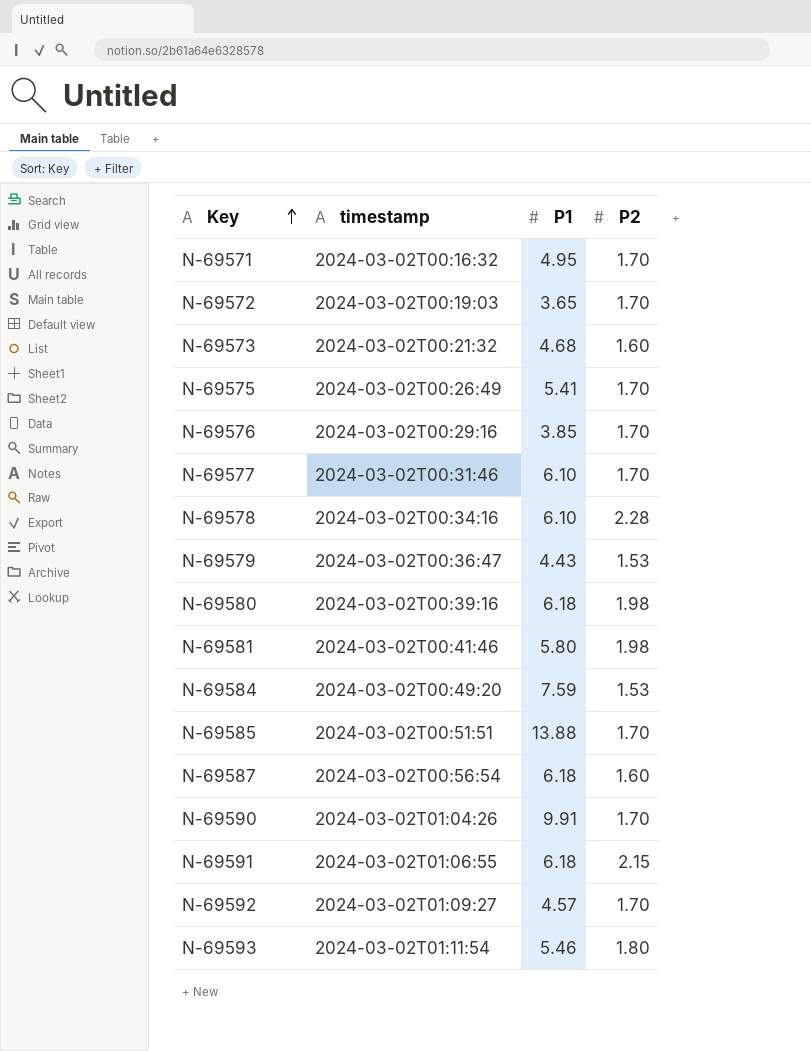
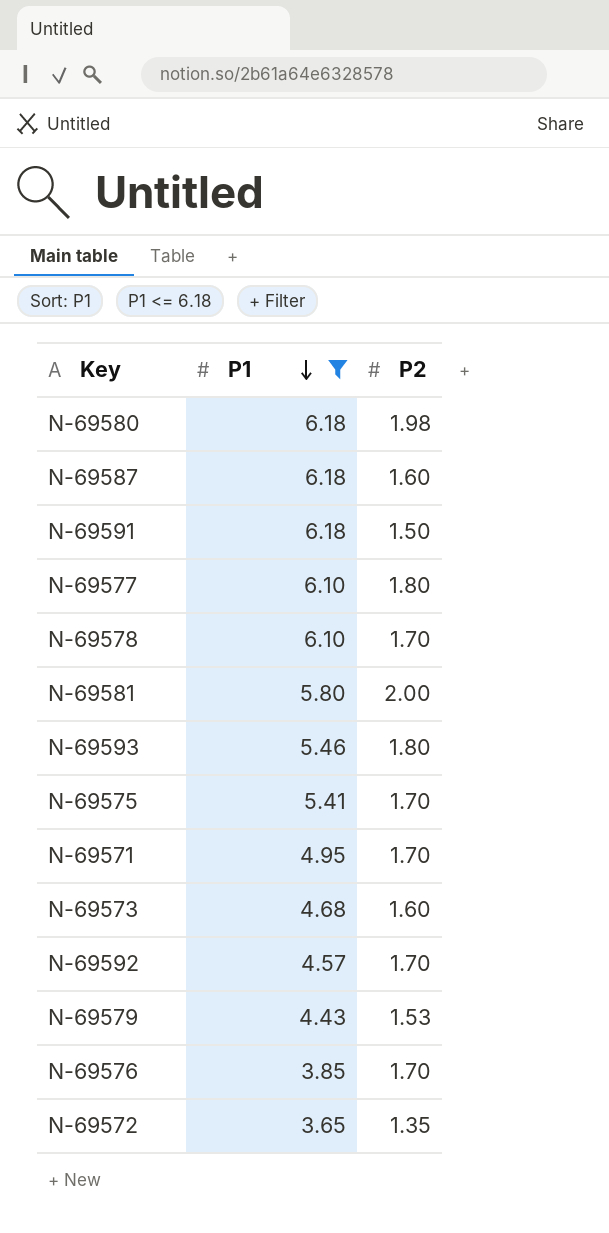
filter: none -> P1 <= 6.18
row order: Key ascending -> P1 descending
column timestamp | position: 2 -> none
N-69591 | P2: 2.15 -> 1.50
N-69577 | P2: 1.70 -> 1.80
N-69578 | P2: 2.28 -> 1.70
N-69581 | P2: 1.98 -> 2.00
N-69572 | P2: 1.70 -> 1.35

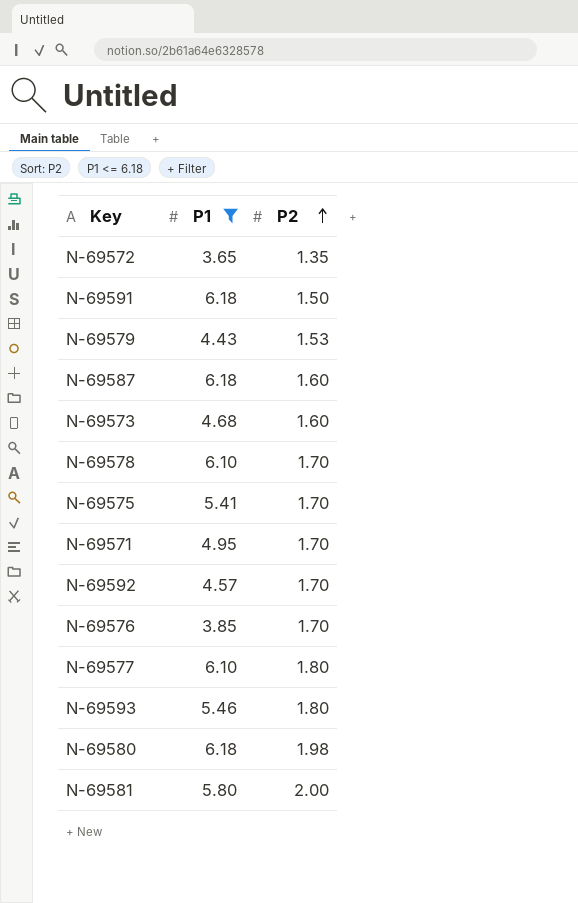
row order: P1 descending -> P2 ascending

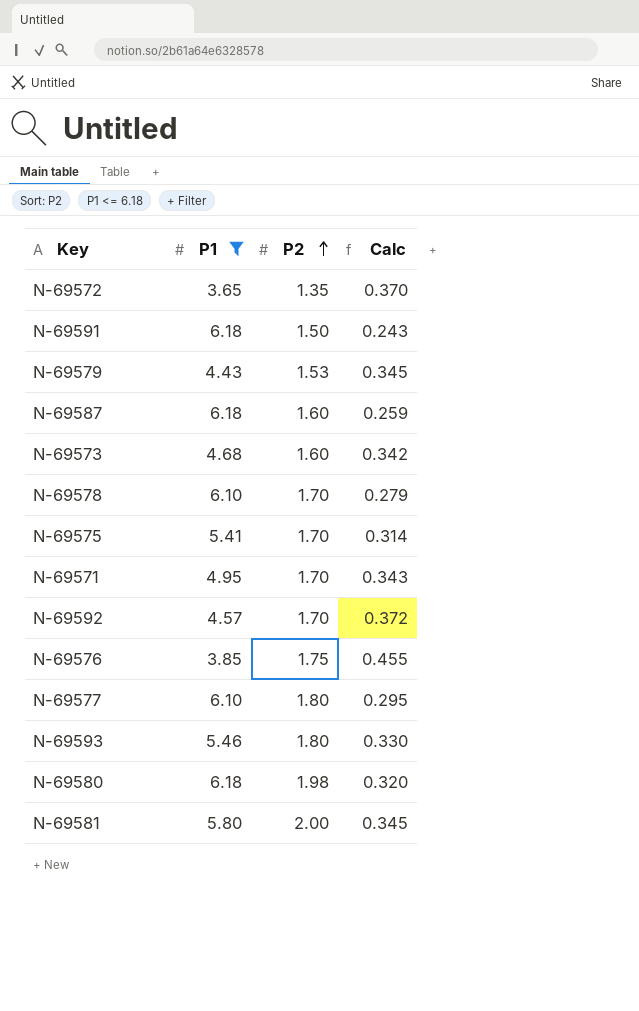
column Calc | formula: none -> [P2] / [P1]
N-69576 | P2: 1.70 -> 1.75

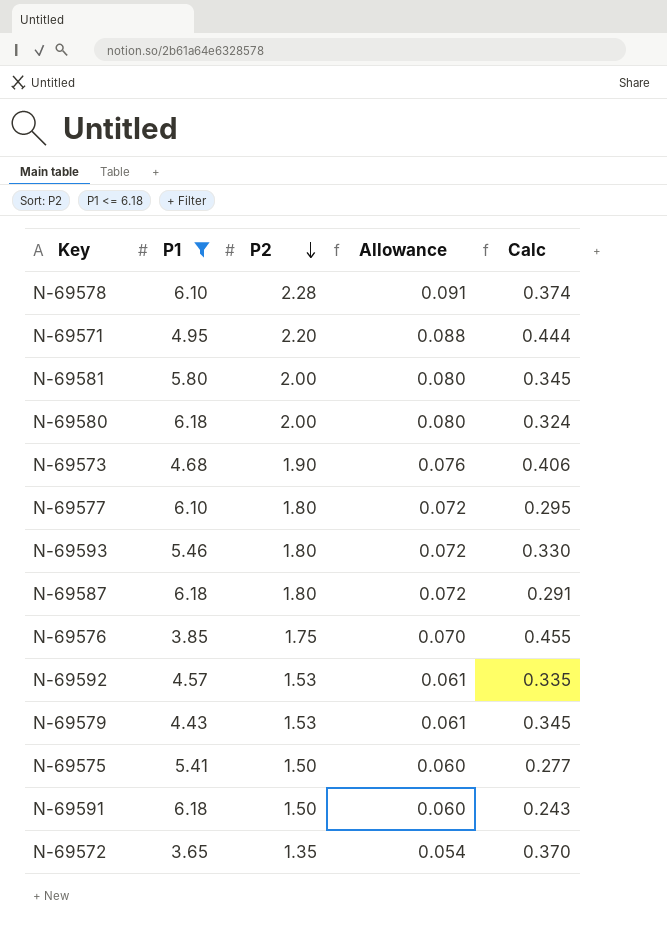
row order: P2 ascending -> P2 descending
column Allowance | formula: none -> [P2] * 0.04
N-69578 | P2: 1.70 -> 2.28
N-69578 | Calc: 0.279 -> 0.374
N-69571 | P2: 1.70 -> 2.20
N-69571 | Calc: 0.343 -> 0.444
N-69580 | P2: 1.98 -> 2.00
N-69580 | Calc: 0.320 -> 0.324
N-69573 | P2: 1.60 -> 1.90
N-69573 | Calc: 0.342 -> 0.406
N-69587 | P2: 1.60 -> 1.80
N-69587 | Calc: 0.259 -> 0.291
N-69592 | P2: 1.70 -> 1.53
N-69592 | Calc: 0.372 -> 0.335
N-69575 | P2: 1.70 -> 1.50
N-69575 | Calc: 0.314 -> 0.277

